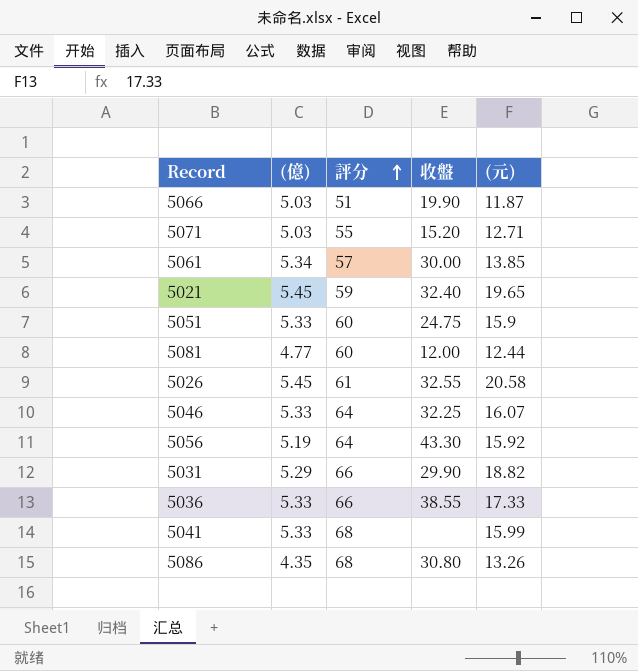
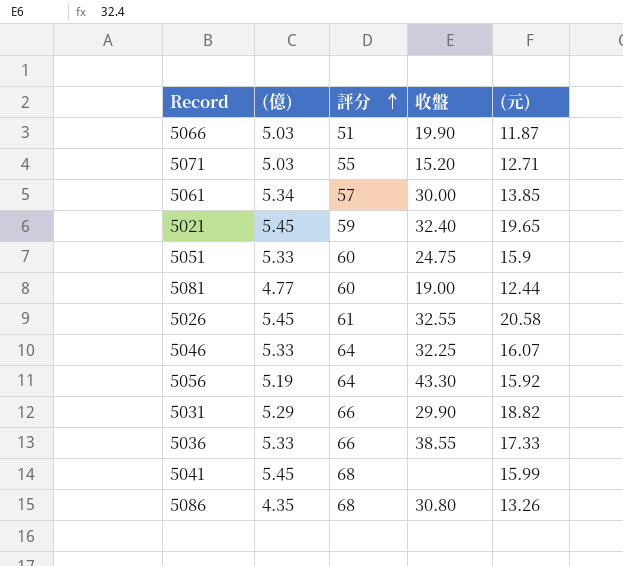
5081 | 收盤: 12.00 -> 19.00
5041 | (億): 5.33 -> 5.45

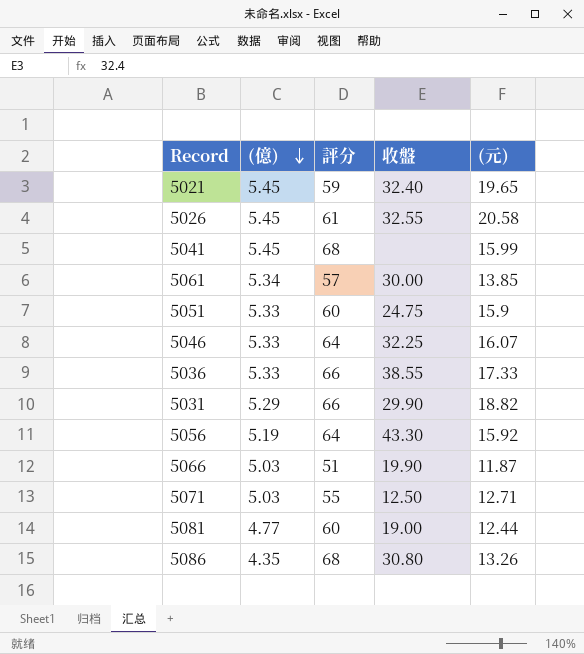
row order: 評分 ascending -> (億) descending
5071 | 收盤: 15.20 -> 12.50

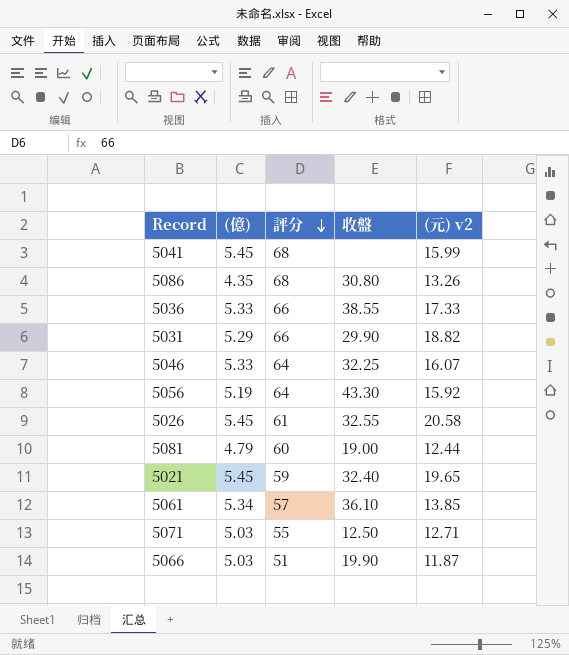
row order: (億) descending -> 評分 descending
column name: (元) -> (元) v2
row 5051: 5.33 | 60 | 24.75 | 15.9 -> none
5081 | (億): 4.77 -> 4.79
5061 | 收盤: 30.00 -> 36.10

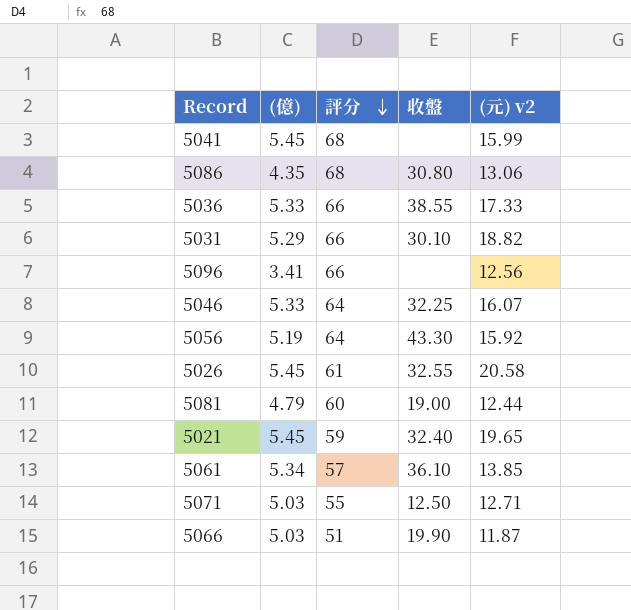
5086 | (元) v2: 13.26 -> 13.06
5031 | 收盤: 29.90 -> 30.10
row 5096: none -> 3.41 | 66 | none | 12.56

